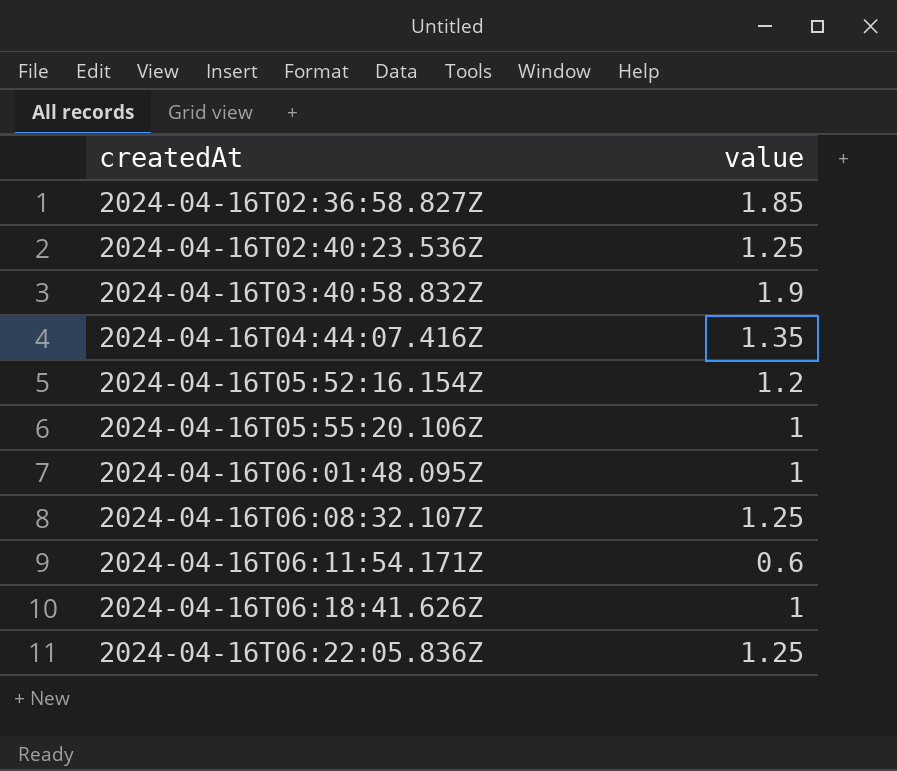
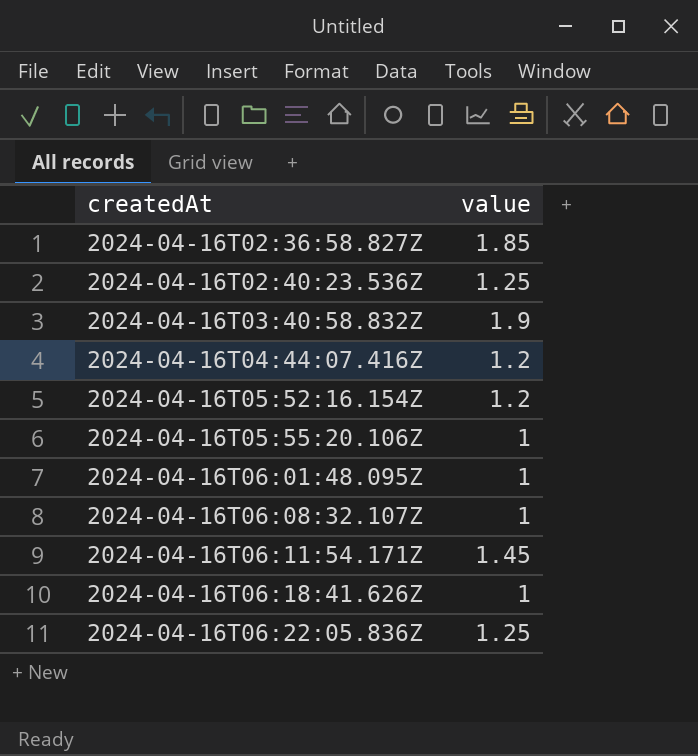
2024-04-16T04:44:07.416Z | value: 1.35 -> 1.2
2024-04-16T06:08:32.107Z | value: 1.25 -> 1
2024-04-16T06:11:54.171Z | value: 0.6 -> 1.45

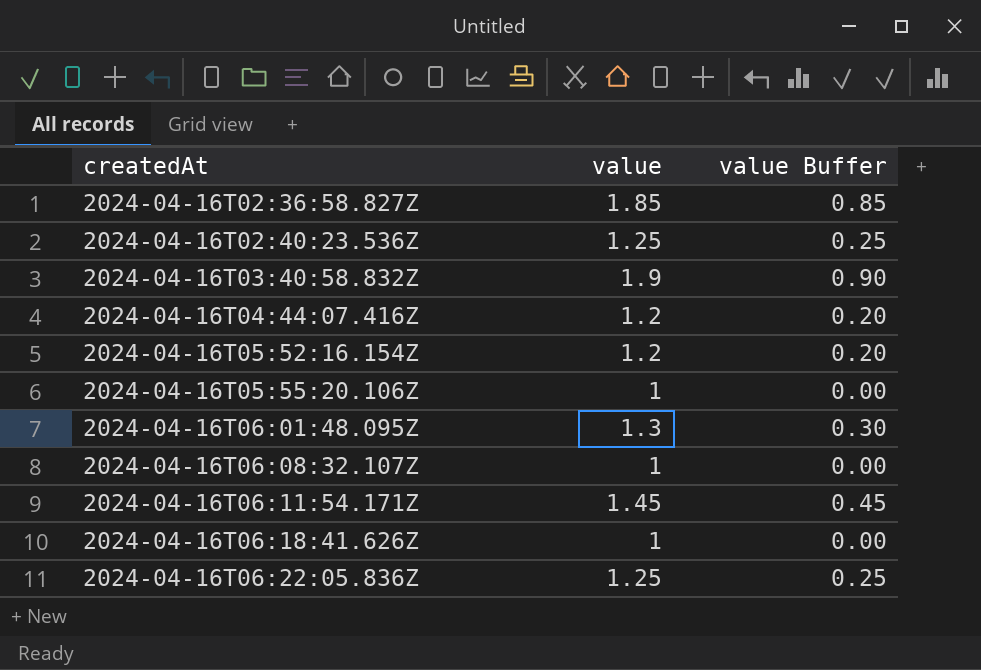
column value Buffer | formula: none -> [value] - 1
2024-04-16T06:01:48.095Z | value: 1 -> 1.3

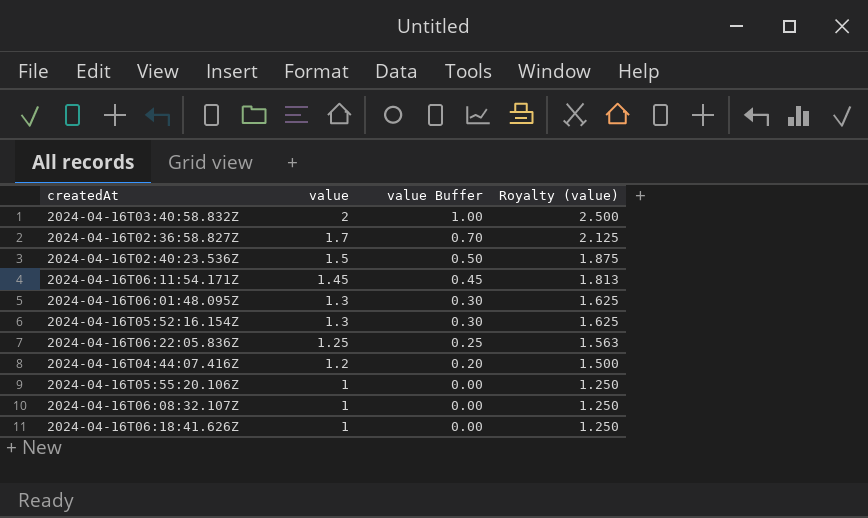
row order: createdAt ascending -> value descending
column Royalty (value) | formula: none -> [value] * 1.25
2024-04-16T03:40:58.832Z | value: 1.9 -> 2
2024-04-16T03:40:58.832Z | value Buffer: 0.90 -> 1.00
2024-04-16T02:36:58.827Z | value: 1.85 -> 1.7
2024-04-16T02:36:58.827Z | value Buffer: 0.85 -> 0.70
2024-04-16T02:40:23.536Z | value: 1.25 -> 1.5
2024-04-16T02:40:23.536Z | value Buffer: 0.25 -> 0.50
2024-04-16T05:52:16.154Z | value: 1.2 -> 1.3
2024-04-16T05:52:16.154Z | value Buffer: 0.20 -> 0.30

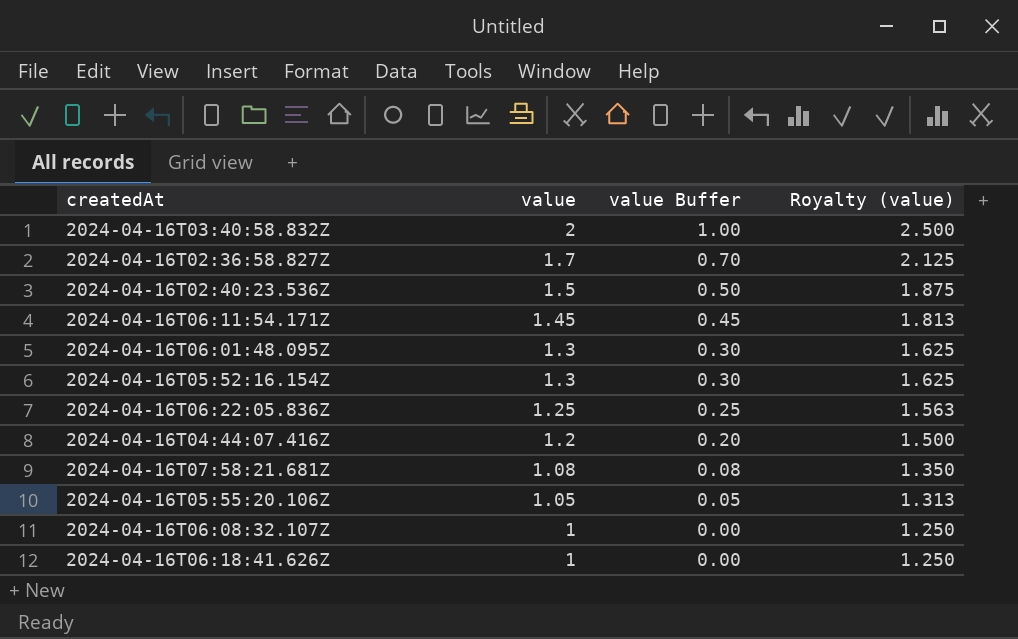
row 2024-04-16T07:58:21.681Z: none -> 1.08 | 0.08 | 1.350
2024-04-16T05:55:20.106Z | value: 1 -> 1.05
2024-04-16T05:55:20.106Z | value Buffer: 0.00 -> 0.05
2024-04-16T05:55:20.106Z | Royalty (value): 1.250 -> 1.313

